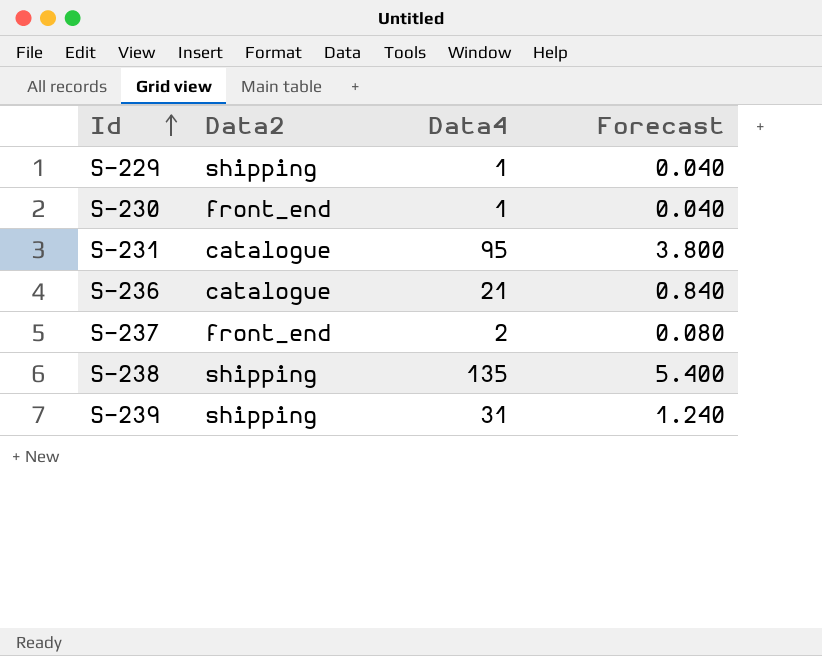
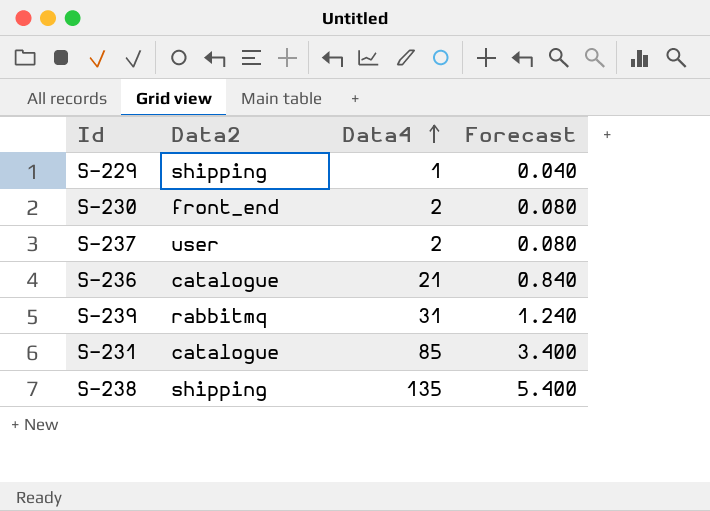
row order: Id ascending -> Data4 ascending
S-230 | Data4: 1 -> 2
S-230 | Forecast: 0.040 -> 0.080
S-237 | Data2: front_end -> user
S-239 | Data2: shipping -> rabbitmq
S-231 | Data4: 95 -> 85
S-231 | Forecast: 3.800 -> 3.400

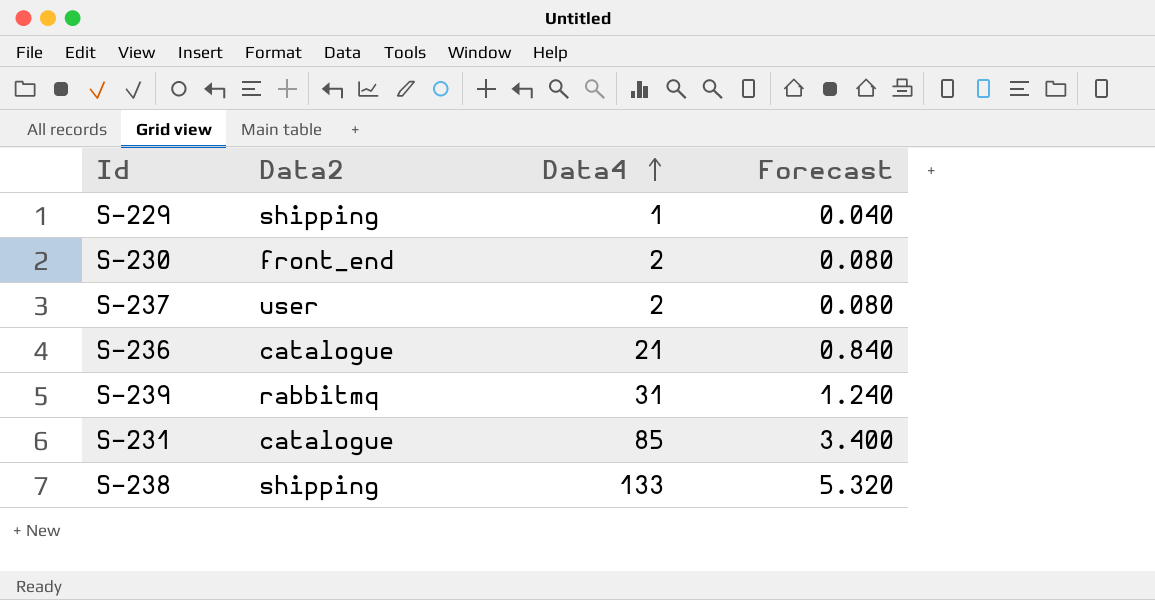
S-238 | Data4: 135 -> 133
S-238 | Forecast: 5.400 -> 5.320

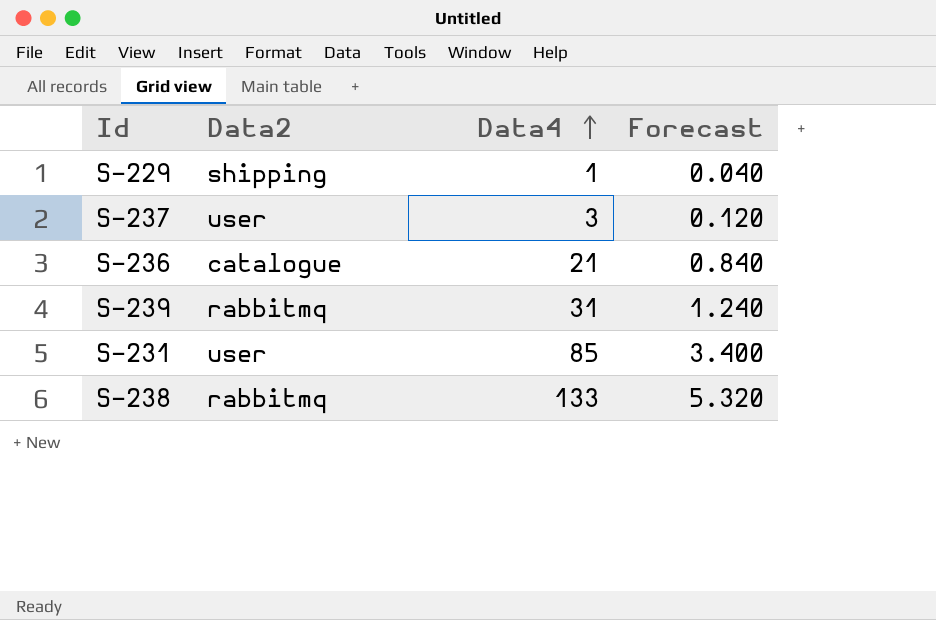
row S-230: front_end | 2 | 0.080 -> none
S-237 | Data4: 2 -> 3
S-237 | Forecast: 0.080 -> 0.120
S-231 | Data2: catalogue -> user
S-238 | Data2: shipping -> rabbitmq

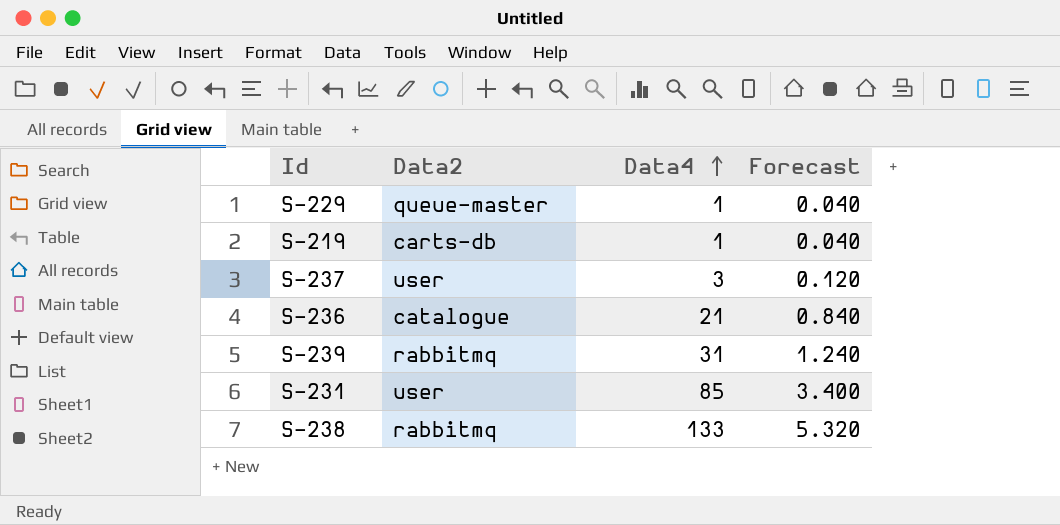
S-229 | Data2: shipping -> queue-master
row S-219: none -> carts-db | 1 | 0.040

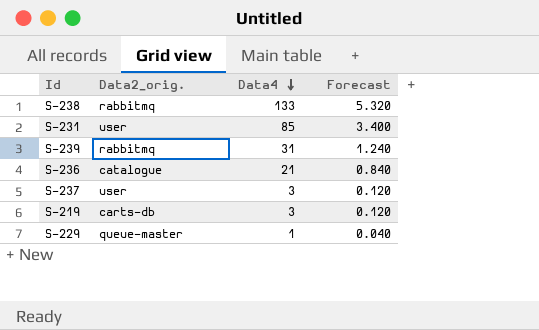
row order: Data4 ascending -> Data4 descending
column name: Data2 -> Data2_orig.
S-219 | Data4: 1 -> 3
S-219 | Forecast: 0.040 -> 0.120

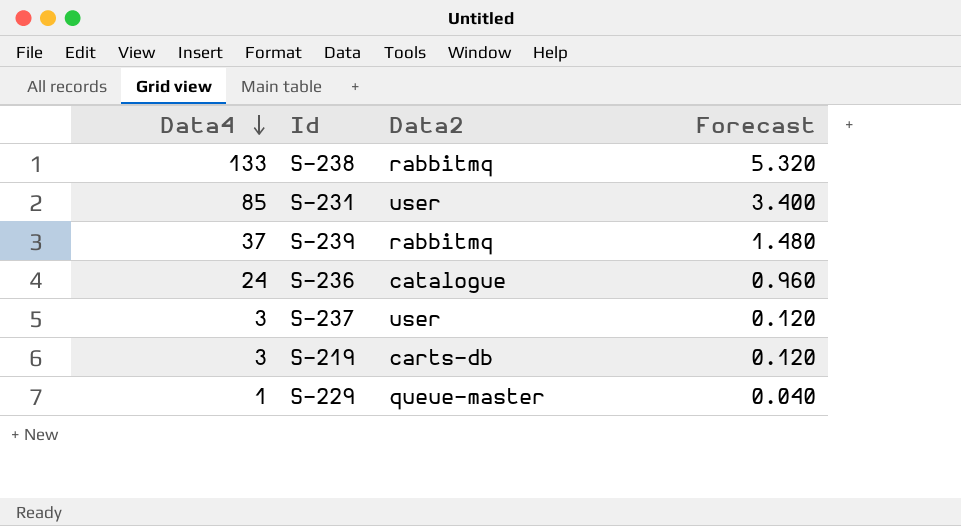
column Data4 | position: 3 -> 1
column name: Data2_orig. -> Data2
S-239 | Data4: 31 -> 37
S-239 | Forecast: 1.240 -> 1.480
S-236 | Data4: 21 -> 24
S-236 | Forecast: 0.840 -> 0.960

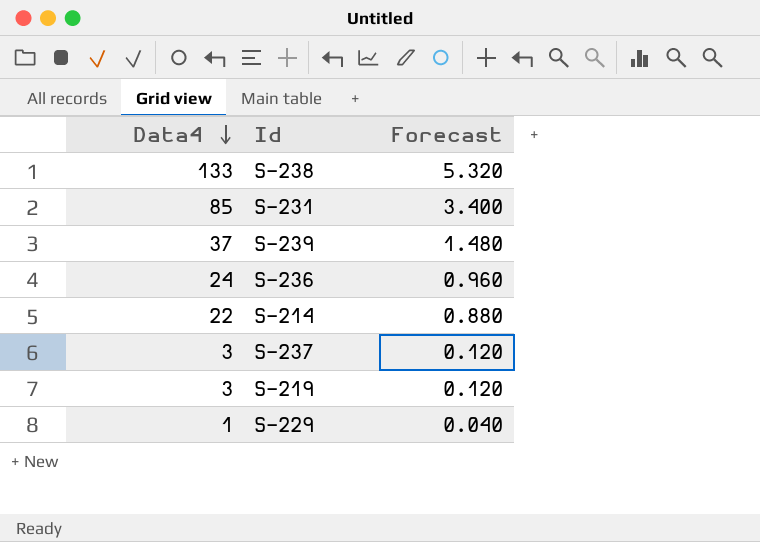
column Data2 | position: 3 -> none
row S-214: none -> 22 | 0.880

